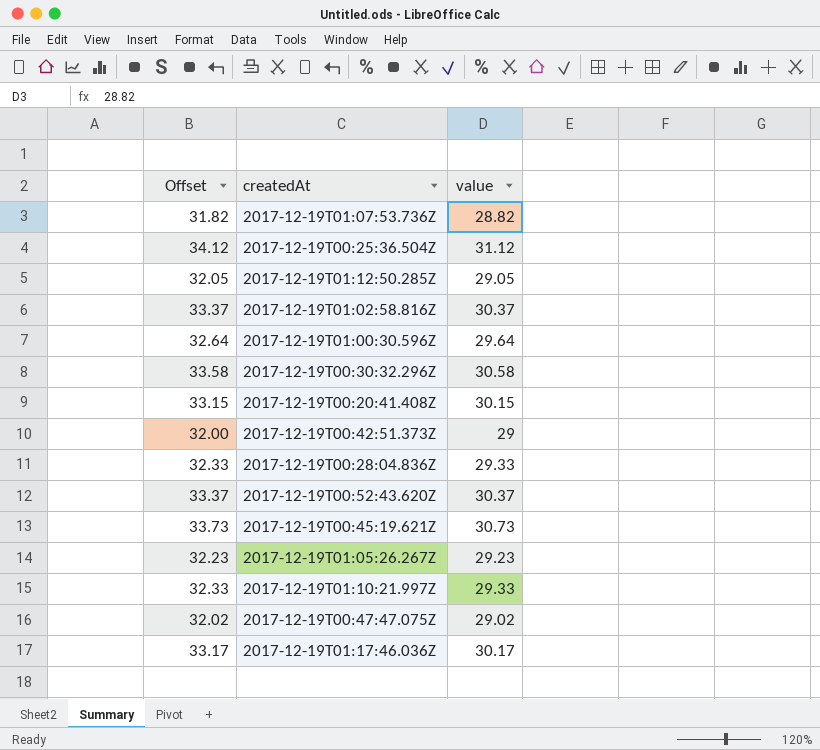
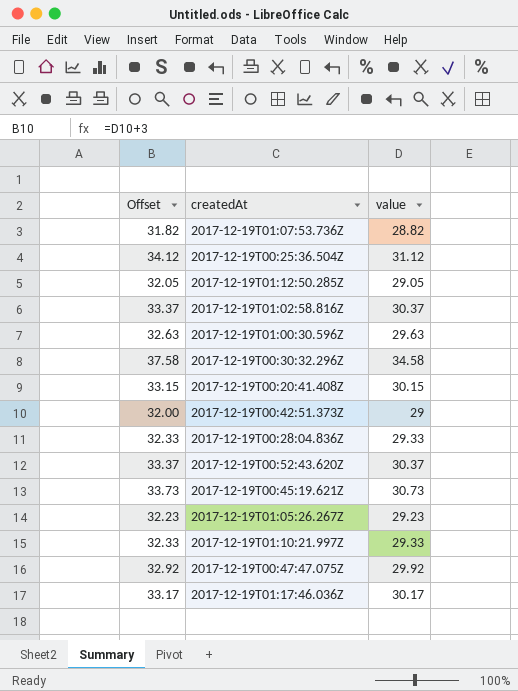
2017-12-19T01:00:30.596Z | Offset: 32.64 -> 32.63
2017-12-19T01:00:30.596Z | value: 29.64 -> 29.63
2017-12-19T00:30:32.296Z | Offset: 33.58 -> 37.58
2017-12-19T00:30:32.296Z | value: 30.58 -> 34.58
2017-12-19T00:47:47.075Z | Offset: 32.02 -> 32.92
2017-12-19T00:47:47.075Z | value: 29.02 -> 29.92

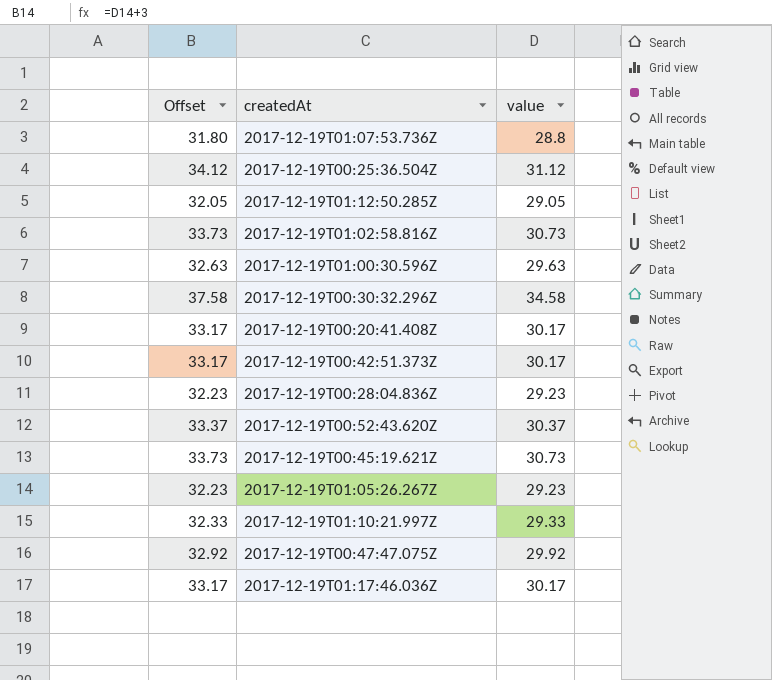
2017-12-19T01:07:53.736Z | Offset: 31.82 -> 31.80
2017-12-19T01:07:53.736Z | value: 28.82 -> 28.8
2017-12-19T01:02:58.816Z | Offset: 33.37 -> 33.73
2017-12-19T01:02:58.816Z | value: 30.37 -> 30.73
2017-12-19T00:20:41.408Z | Offset: 33.15 -> 33.17
2017-12-19T00:20:41.408Z | value: 30.15 -> 30.17
2017-12-19T00:42:51.373Z | Offset: 32.00 -> 33.17
2017-12-19T00:42:51.373Z | value: 29 -> 30.17
2017-12-19T00:28:04.836Z | Offset: 32.33 -> 32.23
2017-12-19T00:28:04.836Z | value: 29.33 -> 29.23

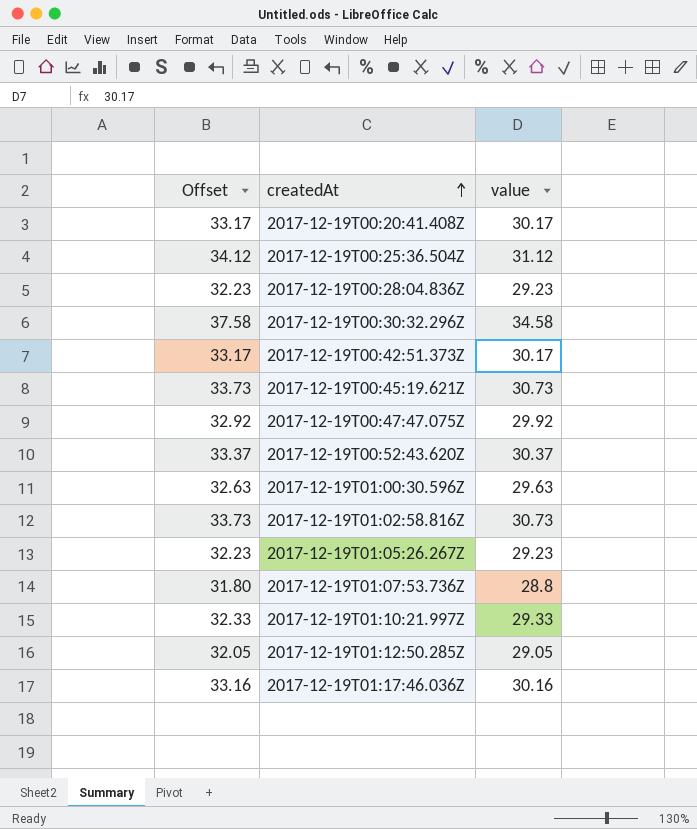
row order: none -> createdAt ascending
2017-12-19T01:17:46.036Z | Offset: 33.17 -> 33.16
2017-12-19T01:17:46.036Z | value: 30.17 -> 30.16

